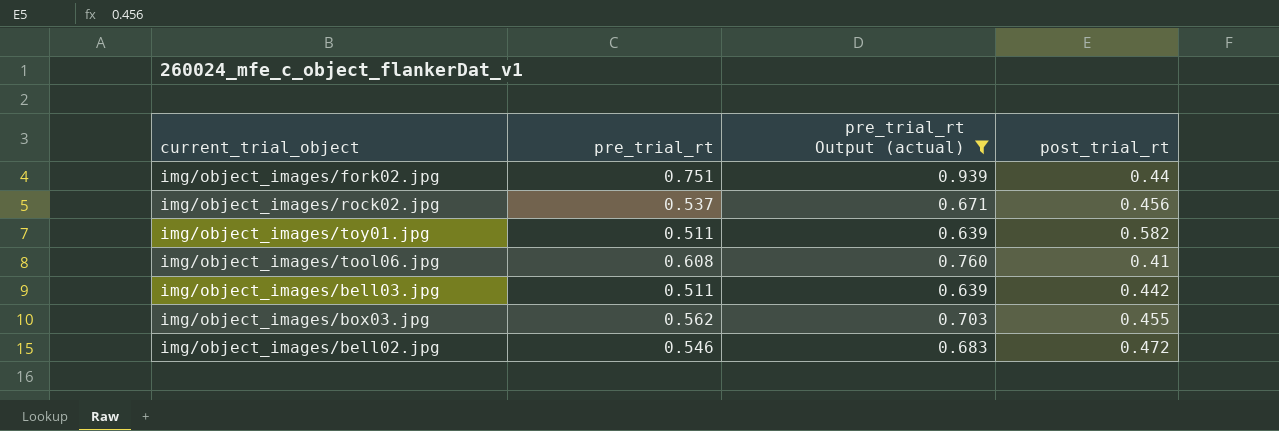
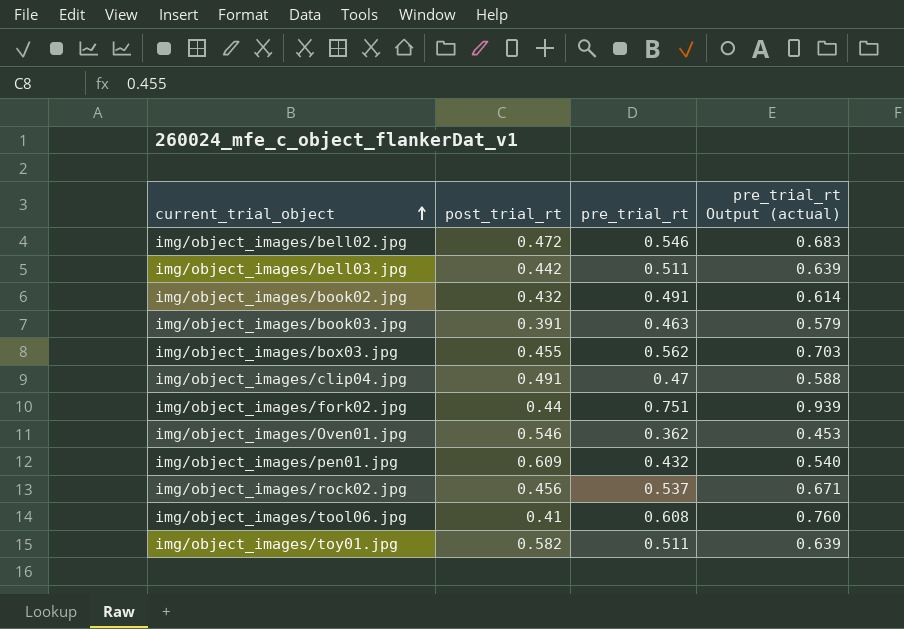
filter: pre_trial_rt Output (actual) >= 0.639 -> none
row order: none -> current_trial_object ascending
column post_trial_rt | position: 4 -> 2

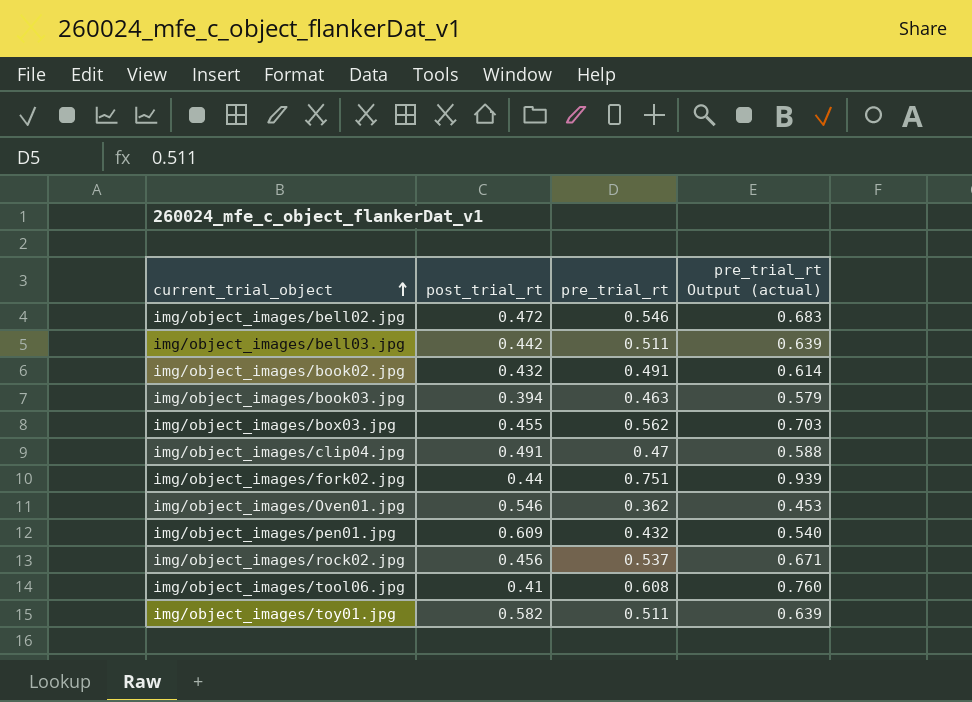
img/object_images/book03.jpg | post_trial_rt: 0.391 -> 0.394

